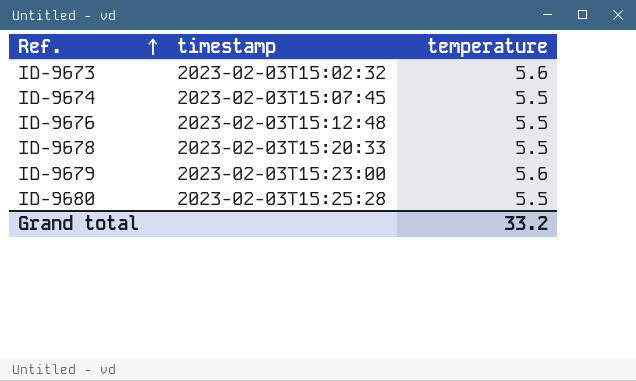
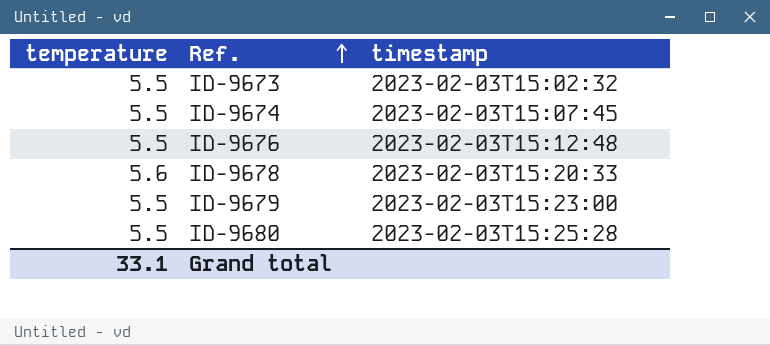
column temperature | position: 3 -> 1
ID-9673 | temperature: 5.6 -> 5.5
ID-9678 | temperature: 5.5 -> 5.6
ID-9679 | temperature: 5.6 -> 5.5
Grand total | temperature: 33.2 -> 33.1

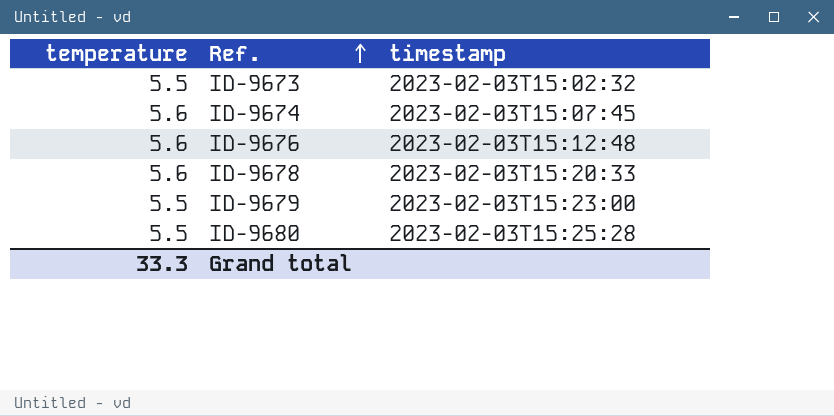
ID-9674 | temperature: 5.5 -> 5.6
ID-9676 | temperature: 5.5 -> 5.6
Grand total | temperature: 33.1 -> 33.3

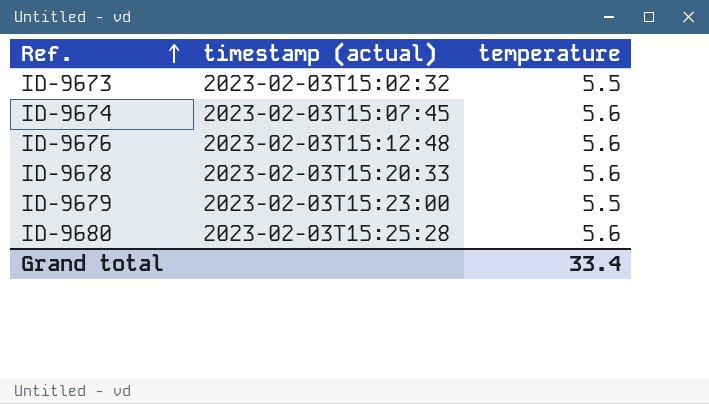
column name: timestamp -> timestamp (actual)
column temperature | position: 1 -> 3
ID-9680 | temperature: 5.5 -> 5.6
Grand total | temperature: 33.3 -> 33.4

